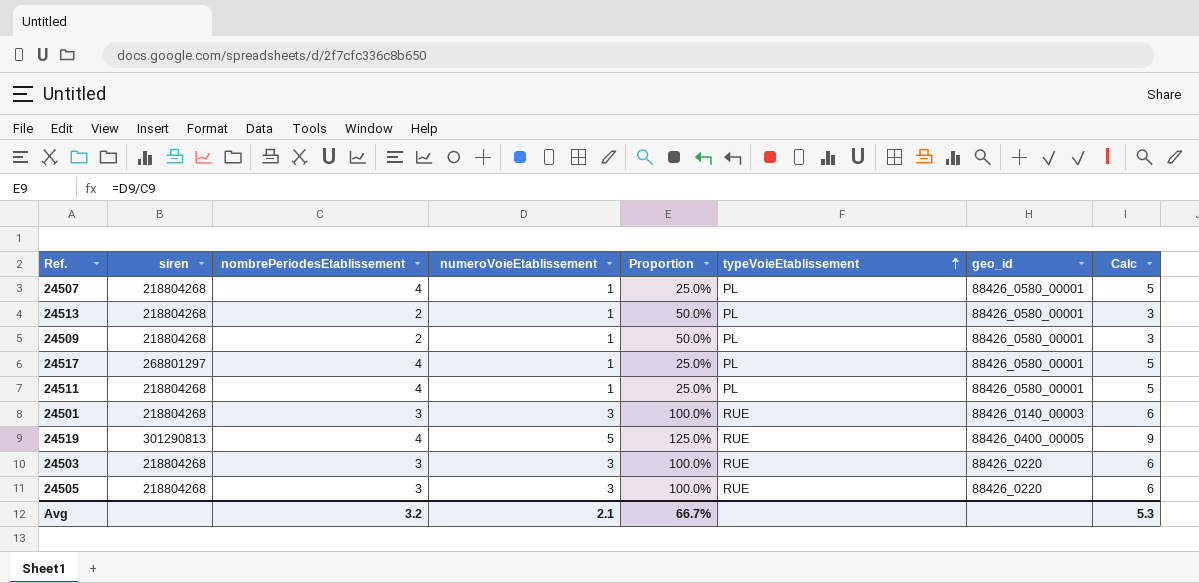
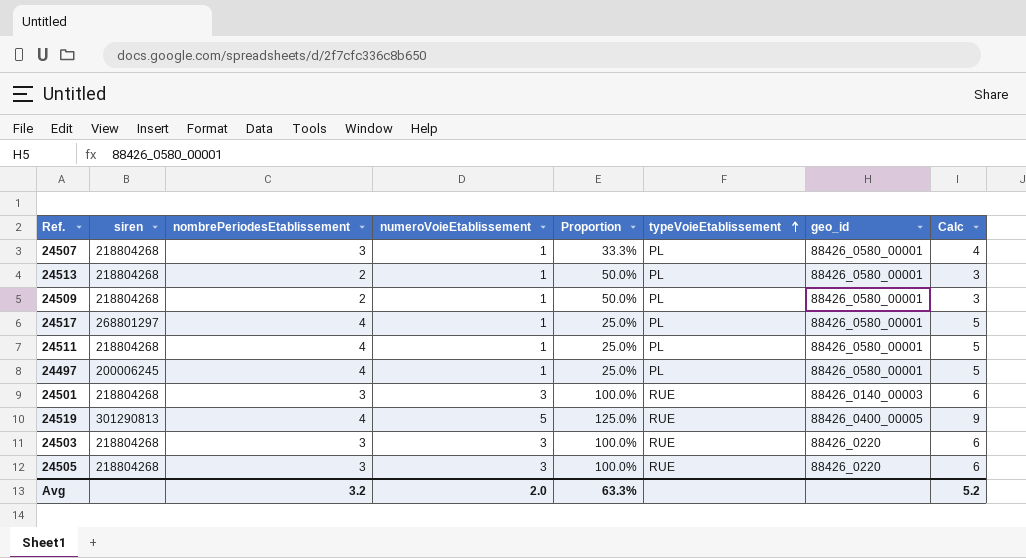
24507 | nombrePeriodesEtablissement: 4 -> 3
24507 | Proportion: 25.0% -> 33.3%
24507 | Calc: 5 -> 4
row 24497: none -> 200006245 | 4 | 1 | 25.0% | PL | 88426_0580_00001 | 5
Avg | numeroVoieEtablissement: 2.1 -> 2.0
Avg | Proportion: 66.7% -> 63.3%
Avg | Calc: 5.3 -> 5.2

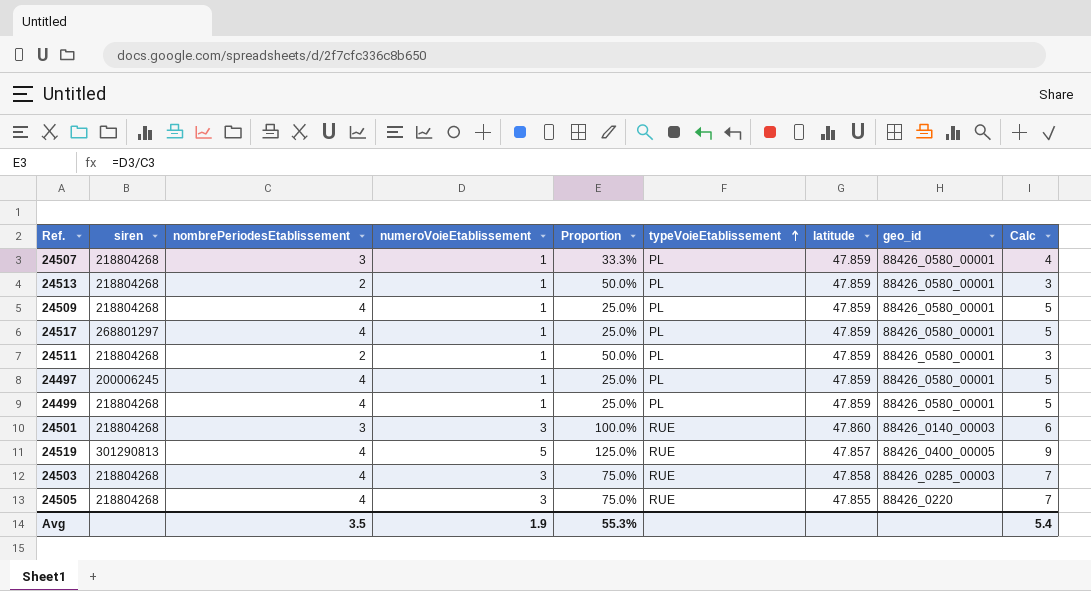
column latitude | position: none -> 7
24509 | nombrePeriodesEtablissement: 2 -> 4
24509 | Proportion: 50.0% -> 25.0%
24509 | Calc: 3 -> 5
24511 | nombrePeriodesEtablissement: 4 -> 2
24511 | Proportion: 25.0% -> 50.0%
24511 | Calc: 5 -> 3
row 24499: none -> 218804268 | 4 | 1 | 25.0% | PL | 47.859 | 88426_0580_00001 | 5
24503 | nombrePeriodesEtablissement: 3 -> 4
24503 | Proportion: 100.0% -> 75.0%
24503 | geo_id: 88426_0220 -> 88426_0285_00003
24503 | Calc: 6 -> 7
24505 | nombrePeriodesEtablissement: 3 -> 4
24505 | Proportion: 100.0% -> 75.0%
24505 | Calc: 6 -> 7
Avg | nombrePeriodesEtablissement: 3.2 -> 3.5
Avg | numeroVoieEtablissement: 2.0 -> 1.9
Avg | Proportion: 63.3% -> 55.3%
Avg | Calc: 5.2 -> 5.4

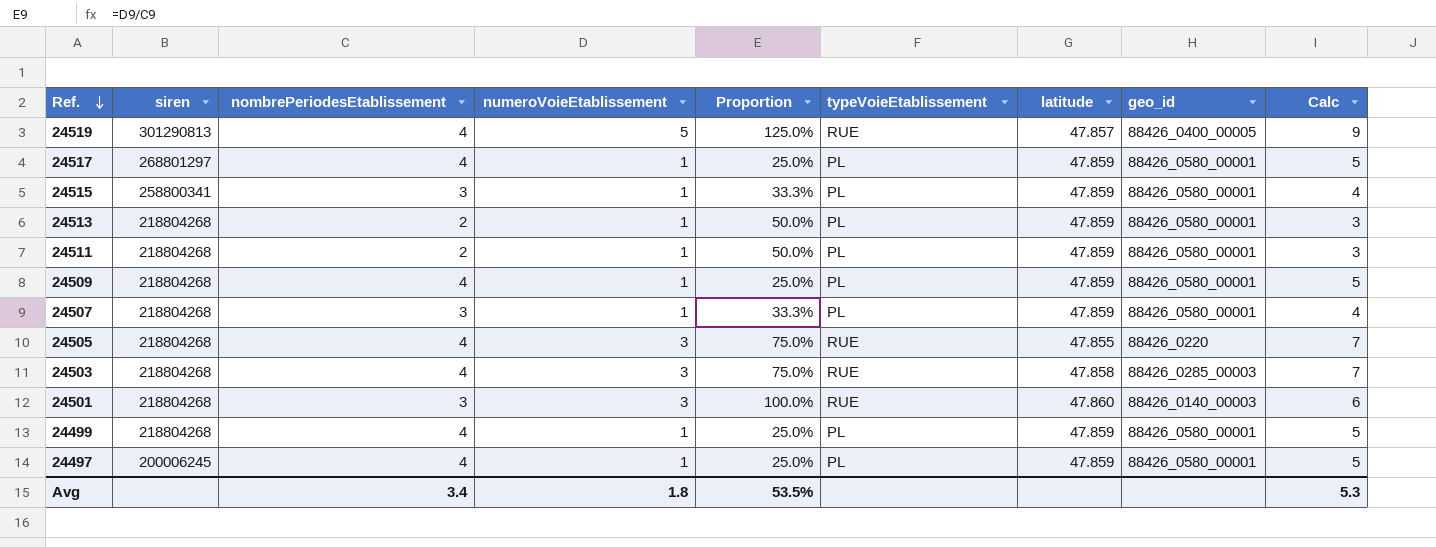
row order: typeVoieEtablissement ascending -> Ref. descending
row 24515: none -> 258800341 | 3 | 1 | 33.3% | PL | 47.859 | 88426_0580_00001 | 4
Avg | nombrePeriodesEtablissement: 3.5 -> 3.4
Avg | numeroVoieEtablissement: 1.9 -> 1.8
Avg | Proportion: 55.3% -> 53.5%
Avg | Calc: 5.4 -> 5.3

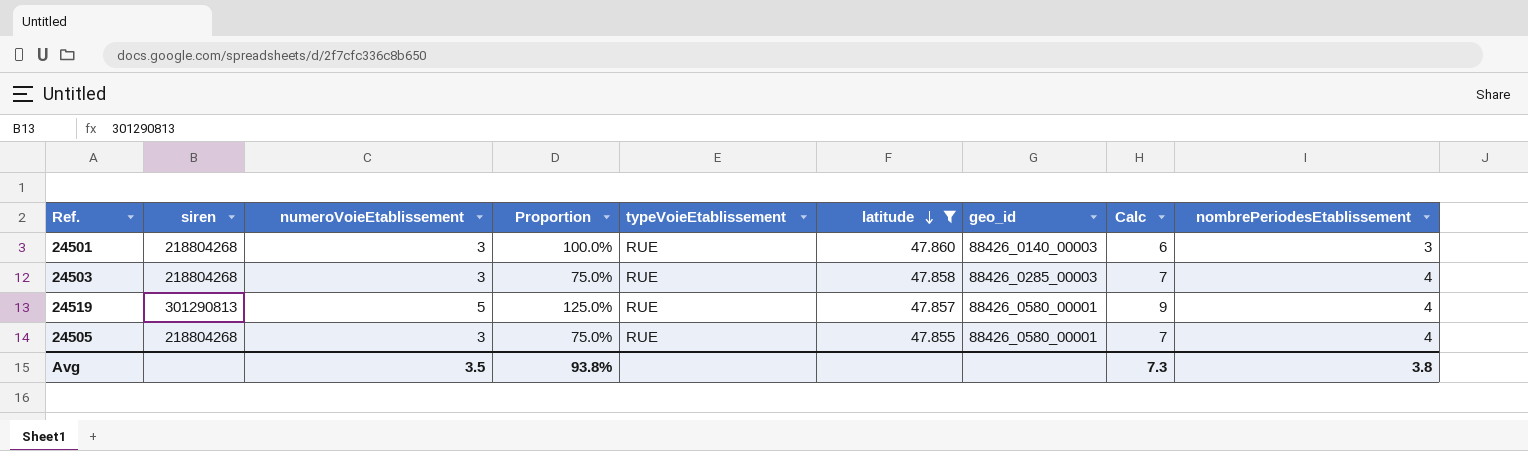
filter: none -> latitude != 47.859
row order: Ref. descending -> latitude descending
column nombrePeriodesEtablissement | position: 3 -> 9
24519 | geo_id: 88426_0400_00005 -> 88426_0580_00001
24505 | geo_id: 88426_0220 -> 88426_0580_00001
Avg | numeroVoieEtablissement: 1.8 -> 3.5
Avg | Proportion: 53.5% -> 93.8%
Avg | Calc: 5.3 -> 7.3
Avg | nombrePeriodesEtablissement: 3.4 -> 3.8

